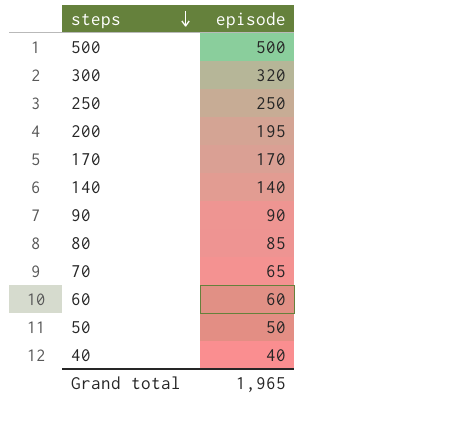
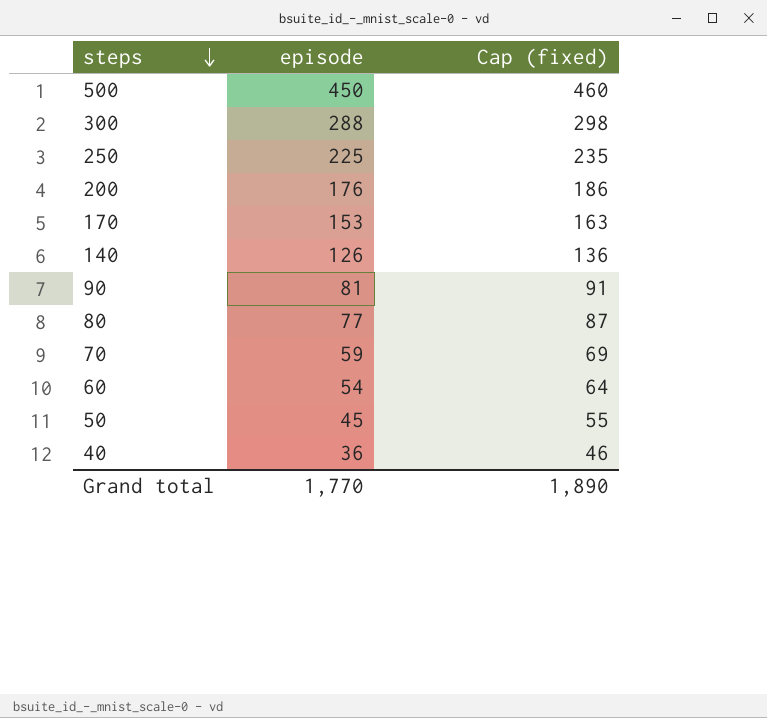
column Cap (fixed) | formula: none -> [episode] + 10
500 | episode: 500 -> 450
300 | episode: 320 -> 288
250 | episode: 250 -> 225
200 | episode: 195 -> 176
170 | episode: 170 -> 153
140 | episode: 140 -> 126
90 | episode: 90 -> 81
80 | episode: 85 -> 77
70 | episode: 65 -> 59
60 | episode: 60 -> 54
50 | episode: 50 -> 45
40 | episode: 40 -> 36
Grand total | episode: 1,965 -> 1,770

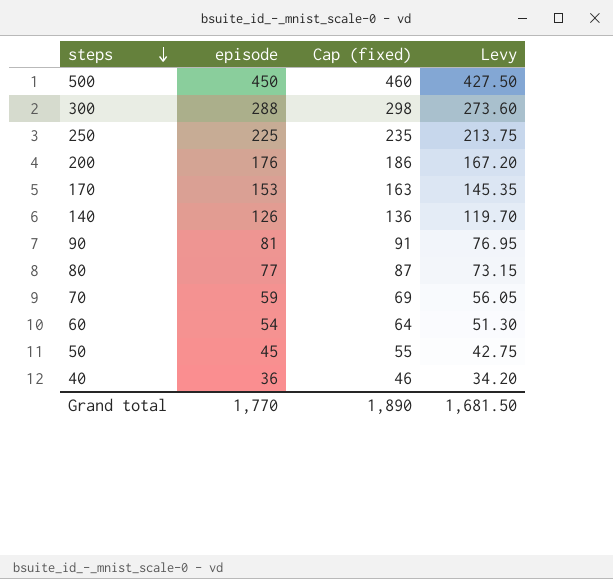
column Levy | formula: none -> [episode] * 0.95

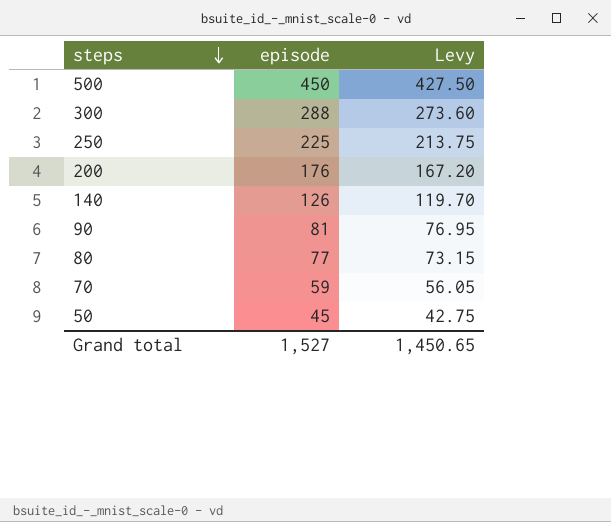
column Cap (fixed) | formula: [episode] + 10 -> none
row 170: 153 | 163 | 145.35 -> none
row 60: 54 | 64 | 51.30 -> none
row 40: 36 | 46 | 34.20 -> none
Grand total | episode: 1,770 -> 1,527
Grand total | Levy: 1,681.50 -> 1,450.65

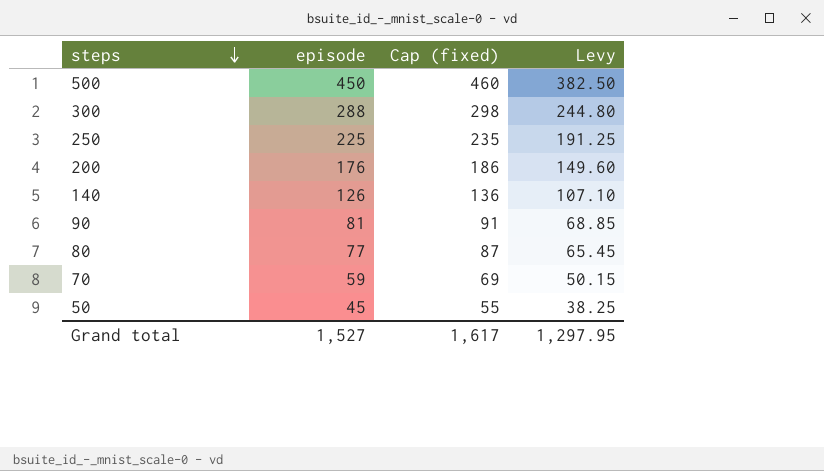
column Cap (fixed) | formula: none -> [episode] + 10
column Levy | formula: [episode] * 0.95 -> [episode] * 0.85
Grand total | Levy: 1,450.65 -> 1,297.95

